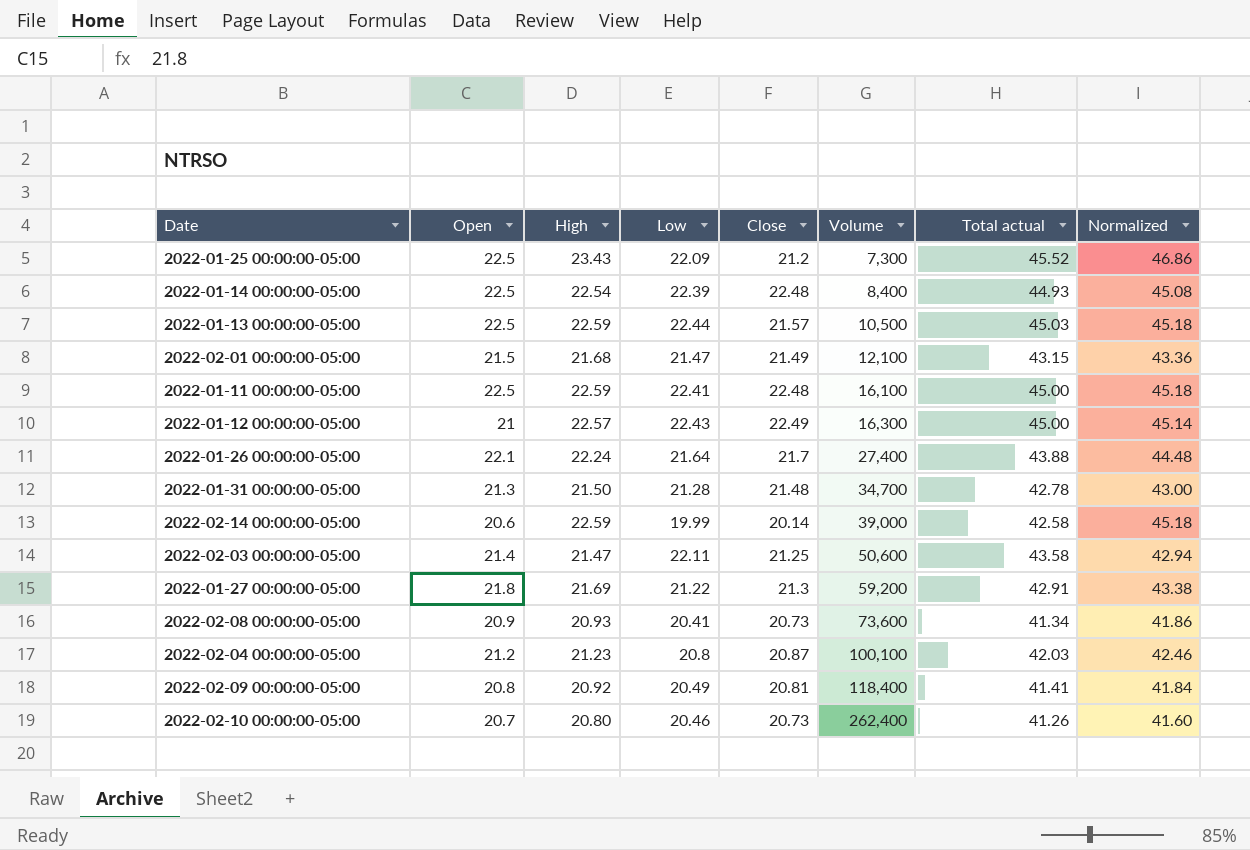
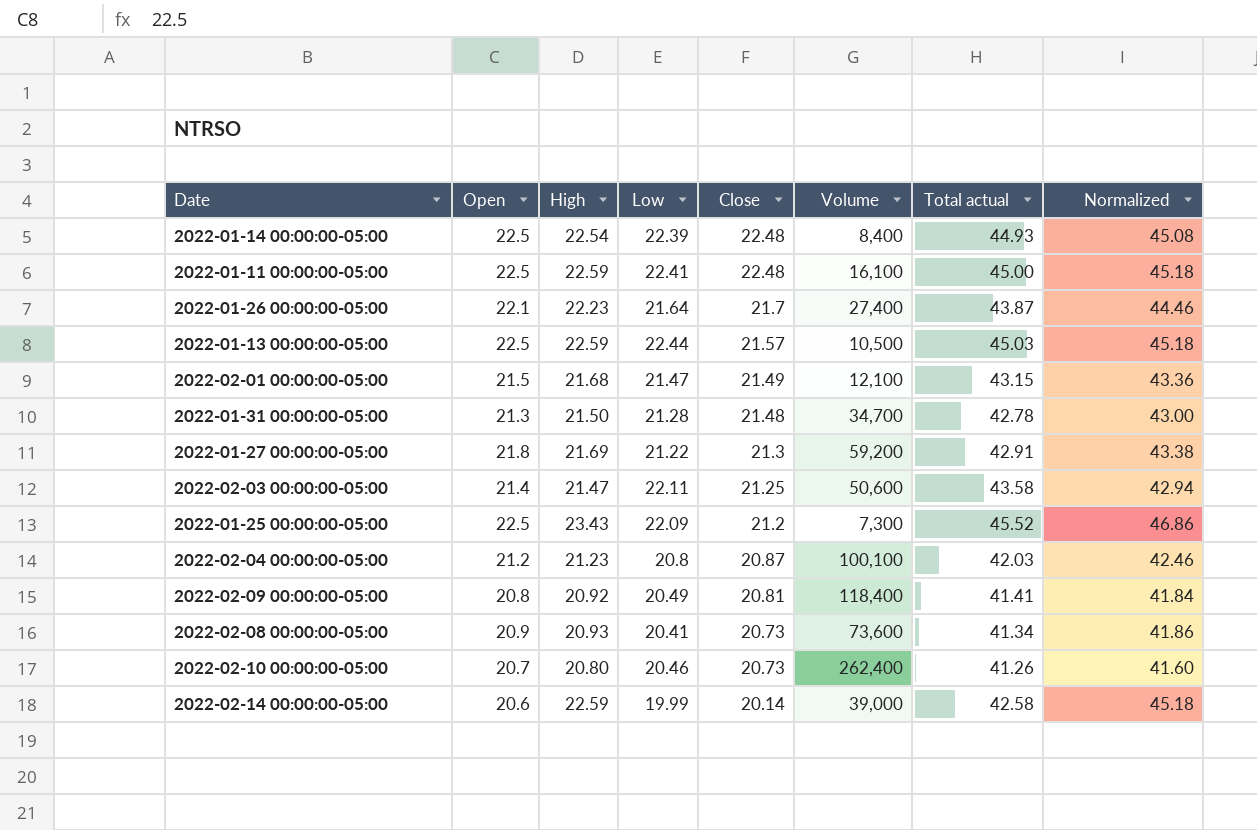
row order: Volume ascending -> Close descending
row 2022-01-12 00:00:00-05:00: 21 | 22.57 | 22.43 | 22.49 | 16,300 | 45.00 | 45.14 -> none
2022-01-26 00:00:00-05:00 | High: 22.24 -> 22.23
2022-01-26 00:00:00-05:00 | Total actual: 43.88 -> 43.87
2022-01-26 00:00:00-05:00 | Normalized: 44.48 -> 44.46

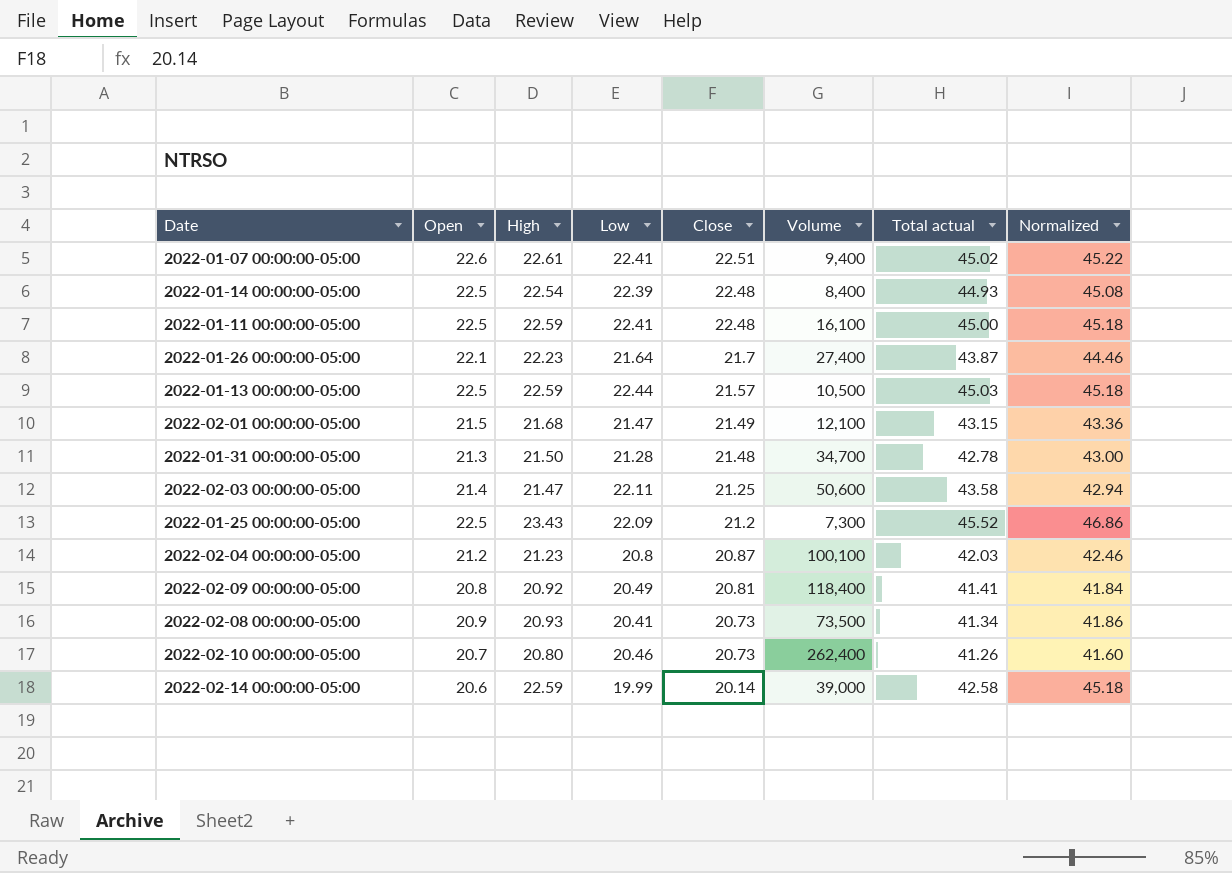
row 2022-01-27 00:00:00-05:00: 21.8 | 21.69 | 21.22 | 21.3 | 59,200 | 42.91 | 43.38 -> none
row 2022-01-07 00:00:00-05:00: none -> 22.6 | 22.61 | 22.41 | 22.51 | 9,400 | 45.02 | 45.22
2022-02-08 00:00:00-05:00 | Volume: 73,600 -> 73,500

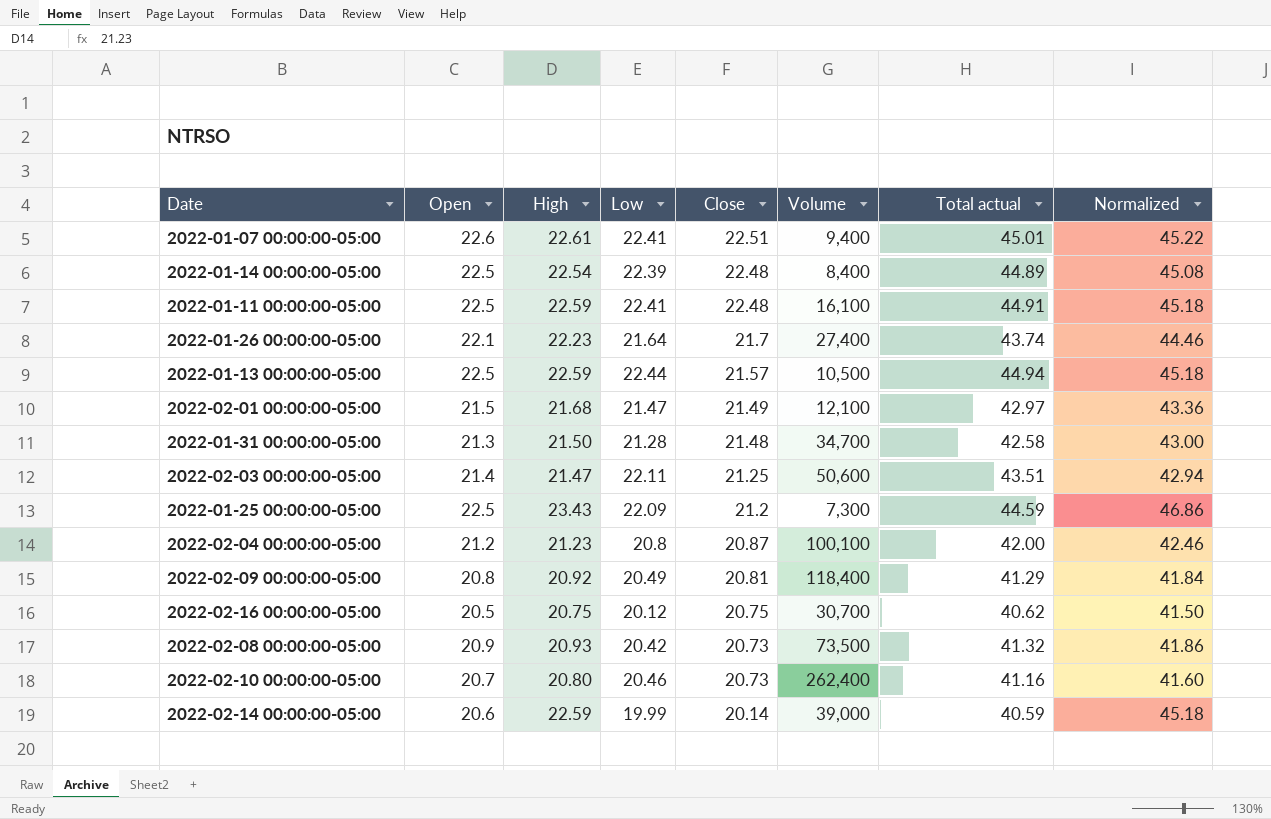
column Total actual | formula: [High] + [Low] -> [Open] + [Low]
row 2022-02-16 00:00:00-05:00: none -> 20.5 | 20.75 | 20.12 | 20.75 | 30,700 | 40.62 | 41.50
2022-02-08 00:00:00-05:00 | Low: 20.41 -> 20.42

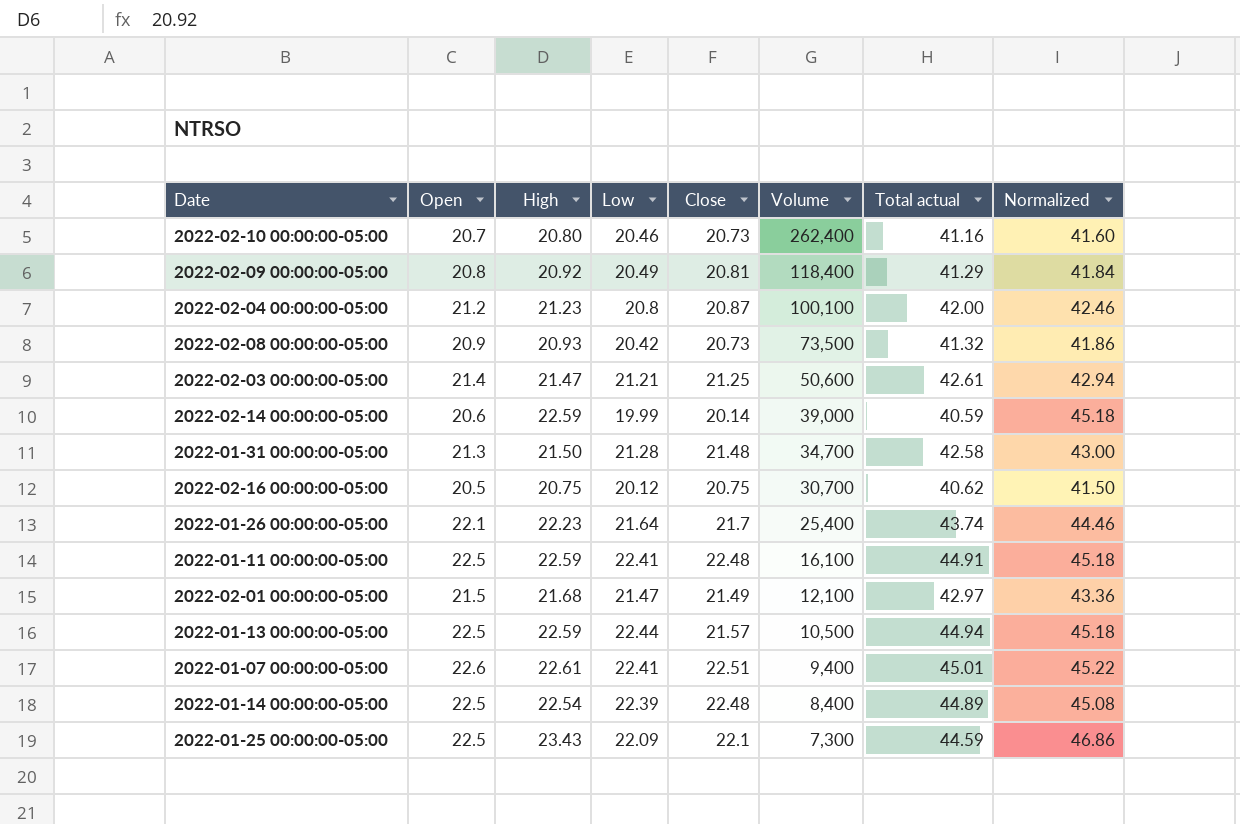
row order: Close descending -> Volume descending
2022-02-03 00:00:00-05:00 | Low: 22.11 -> 21.21
2022-02-03 00:00:00-05:00 | Total actual: 43.51 -> 42.61
2022-01-26 00:00:00-05:00 | Volume: 27,400 -> 25,400
2022-01-25 00:00:00-05:00 | Close: 21.2 -> 22.1

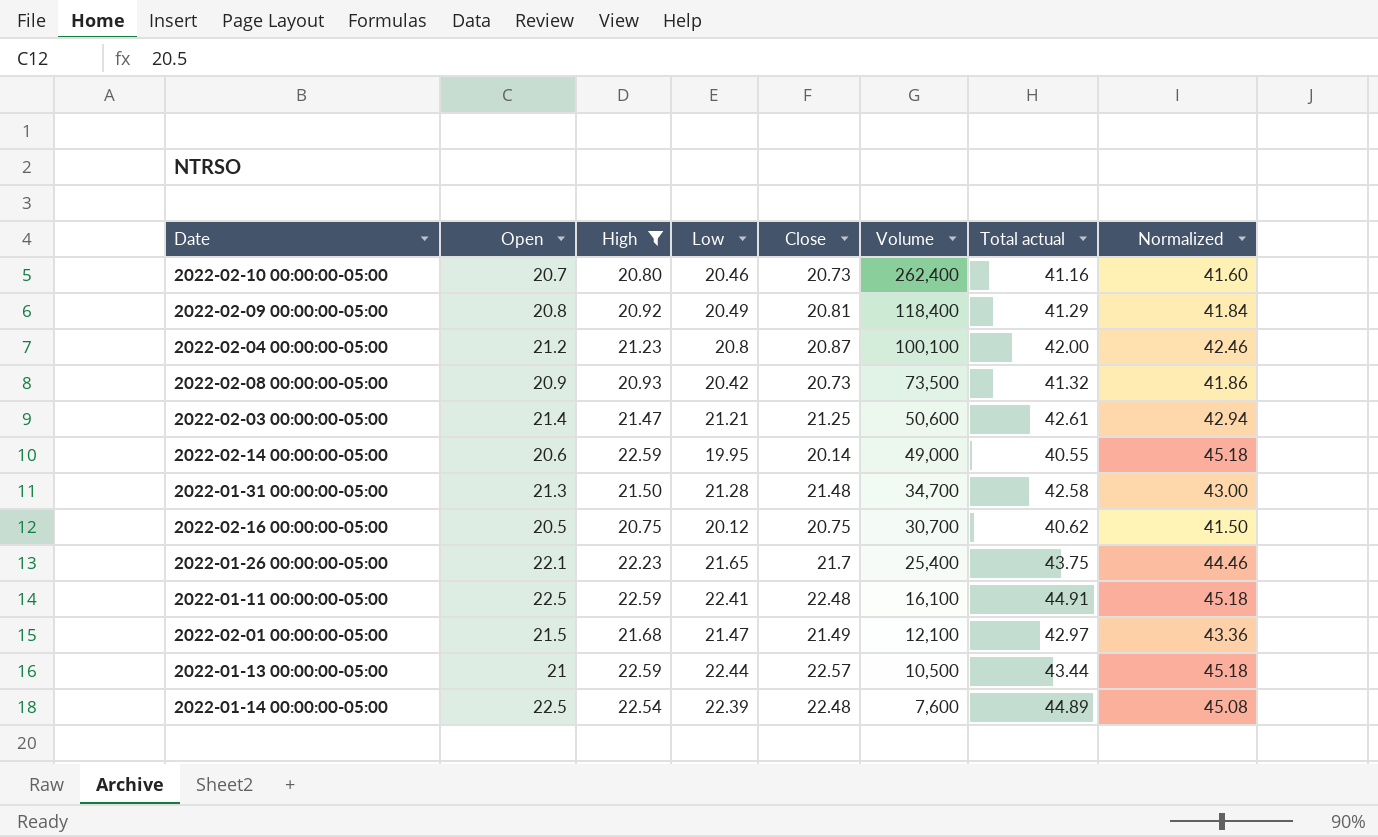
filter: none -> High <= 22.59
2022-02-14 00:00:00-05:00 | Low: 19.99 -> 19.95
2022-02-14 00:00:00-05:00 | Volume: 39,000 -> 49,000
2022-02-14 00:00:00-05:00 | Total actual: 40.59 -> 40.55
2022-01-26 00:00:00-05:00 | Low: 21.64 -> 21.65
2022-01-26 00:00:00-05:00 | Total actual: 43.74 -> 43.75
2022-01-13 00:00:00-05:00 | Open: 22.5 -> 21
2022-01-13 00:00:00-05:00 | Close: 21.57 -> 22.57
2022-01-13 00:00:00-05:00 | Total actual: 44.94 -> 43.44
2022-01-14 00:00:00-05:00 | Volume: 8,400 -> 7,600

